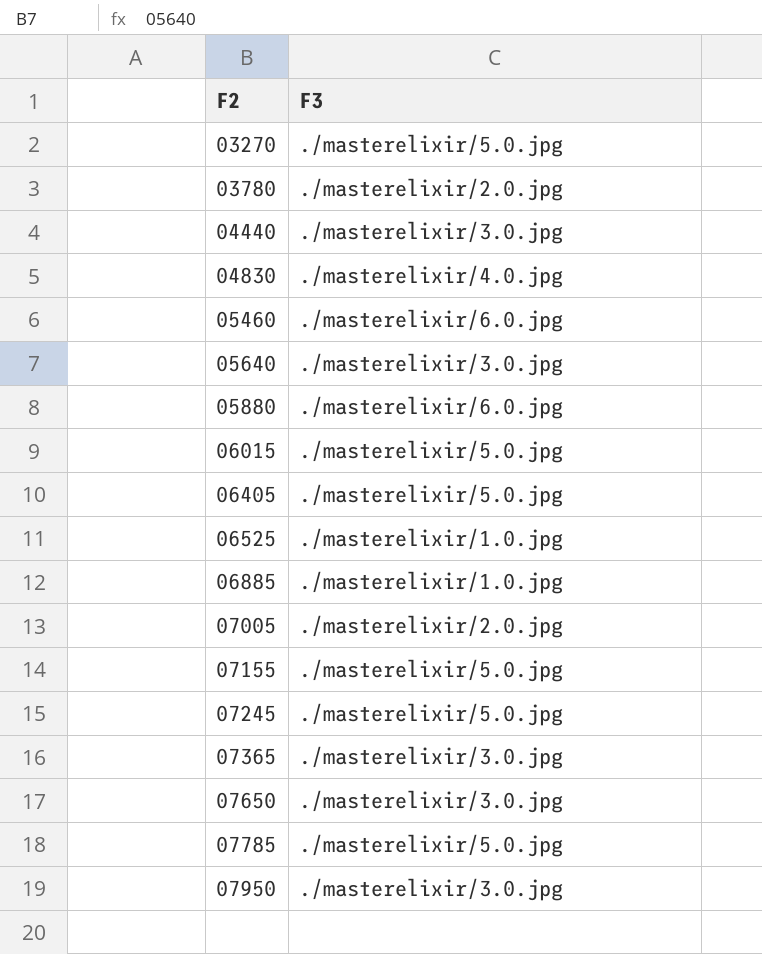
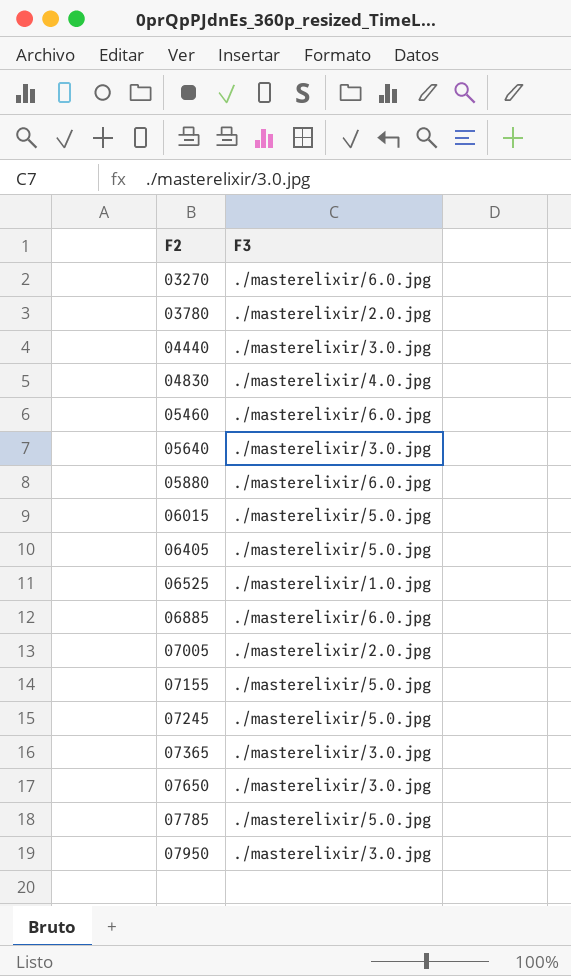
03270 | F3: ./masterelixir/5.0.jpg -> ./masterelixir/6.0.jpg
06885 | F3: ./masterelixir/1.0.jpg -> ./masterelixir/6.0.jpg

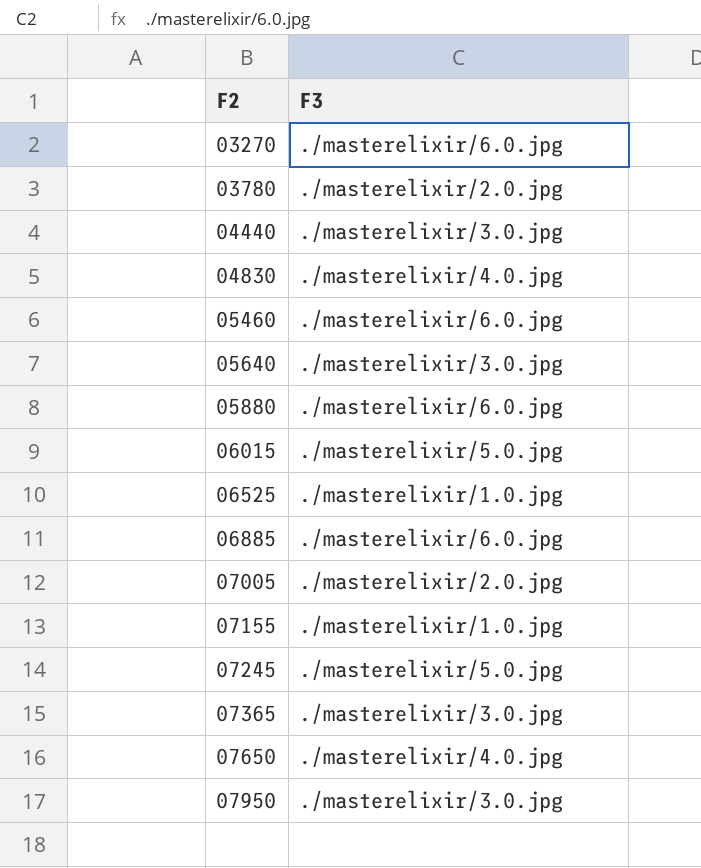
row 06405: ./masterelixir/5.0.jpg -> none
row 07785: ./masterelixir/5.0.jpg -> none
07155 | F3: ./masterelixir/5.0.jpg -> ./masterelixir/1.0.jpg
07650 | F3: ./masterelixir/3.0.jpg -> ./masterelixir/4.0.jpg

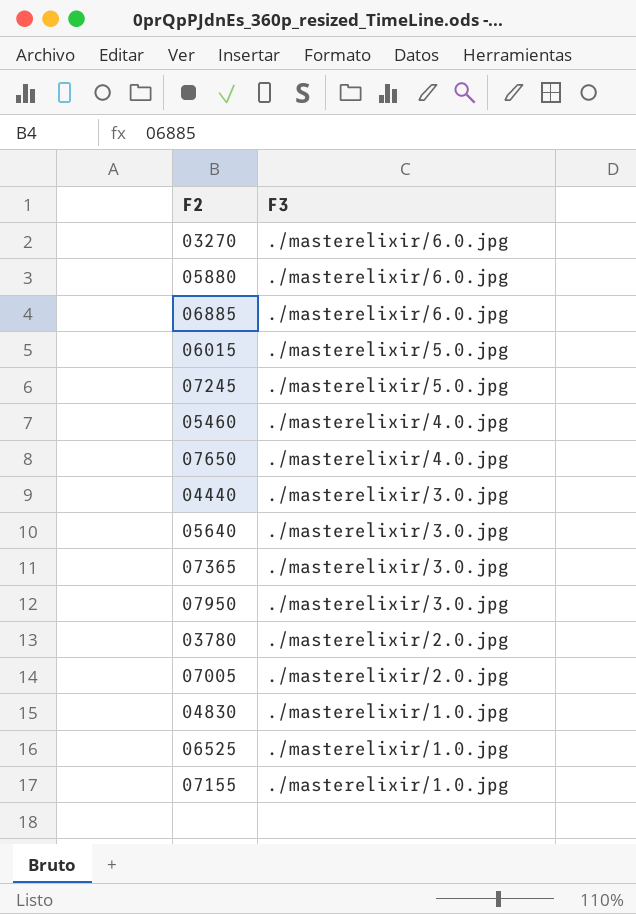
row order: F2 ascending -> F3 descending
05460 | F3: ./masterelixir/6.0.jpg -> ./masterelixir/4.0.jpg
04830 | F3: ./masterelixir/4.0.jpg -> ./masterelixir/1.0.jpg

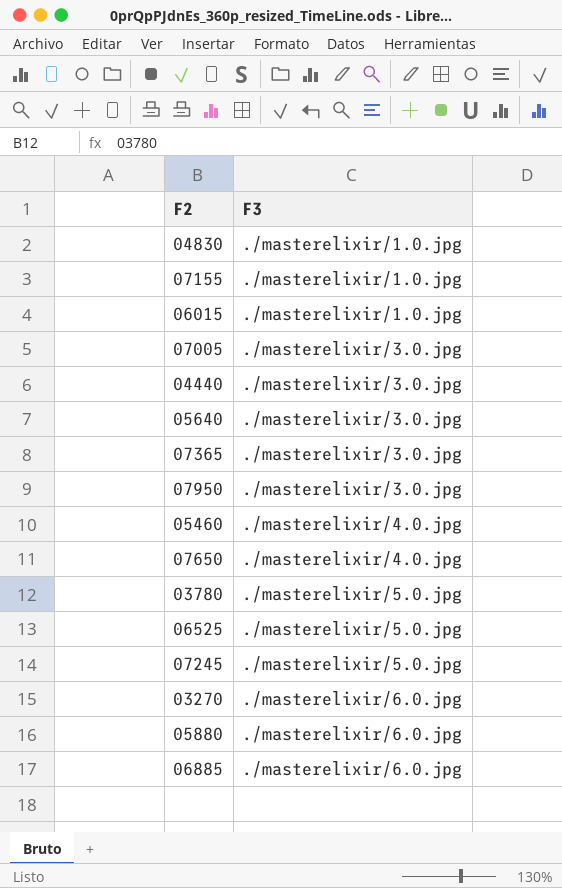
row order: F3 descending -> F3 ascending
06015 | F3: ./masterelixir/5.0.jpg -> ./masterelixir/1.0.jpg
07005 | F3: ./masterelixir/2.0.jpg -> ./masterelixir/3.0.jpg
03780 | F3: ./masterelixir/2.0.jpg -> ./masterelixir/5.0.jpg
06525 | F3: ./masterelixir/1.0.jpg -> ./masterelixir/5.0.jpg

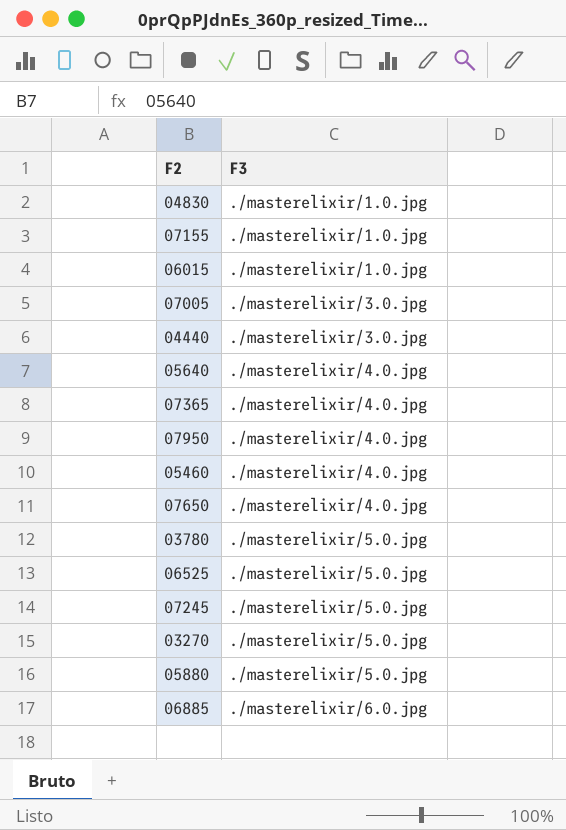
05640 | F3: ./masterelixir/3.0.jpg -> ./masterelixir/4.0.jpg
07365 | F3: ./masterelixir/3.0.jpg -> ./masterelixir/4.0.jpg
07950 | F3: ./masterelixir/3.0.jpg -> ./masterelixir/4.0.jpg
03270 | F3: ./masterelixir/6.0.jpg -> ./masterelixir/5.0.jpg
05880 | F3: ./masterelixir/6.0.jpg -> ./masterelixir/5.0.jpg

